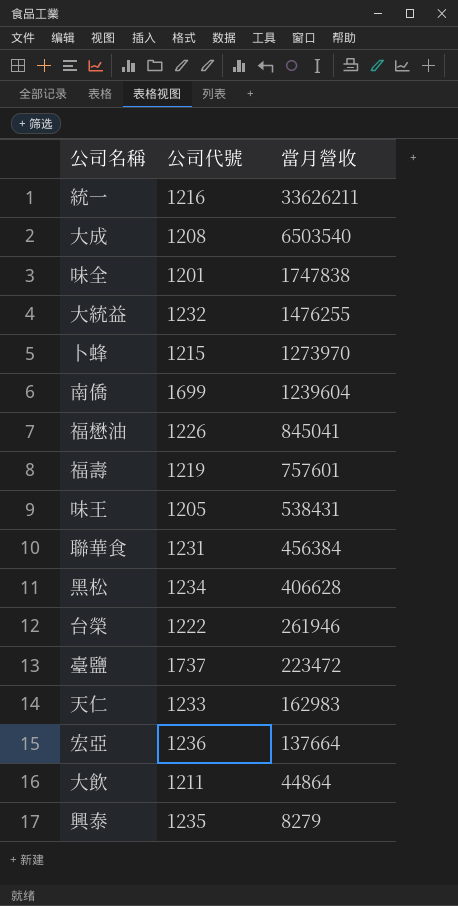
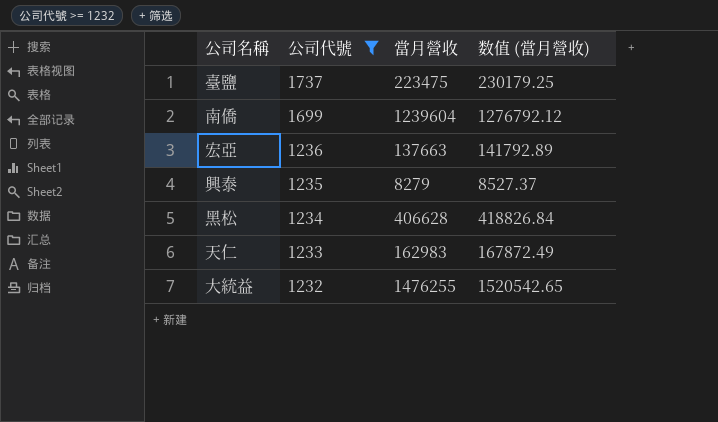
filter: none -> 公司代號 >= 1232
row order: 當月營收 descending -> 公司代號 descending
column 数值 (當月營收) | formula: none -> [當月營收] * 1.03
臺鹽 | 當月營收: 223472 -> 223475
宏亞 | 當月營收: 137664 -> 137663

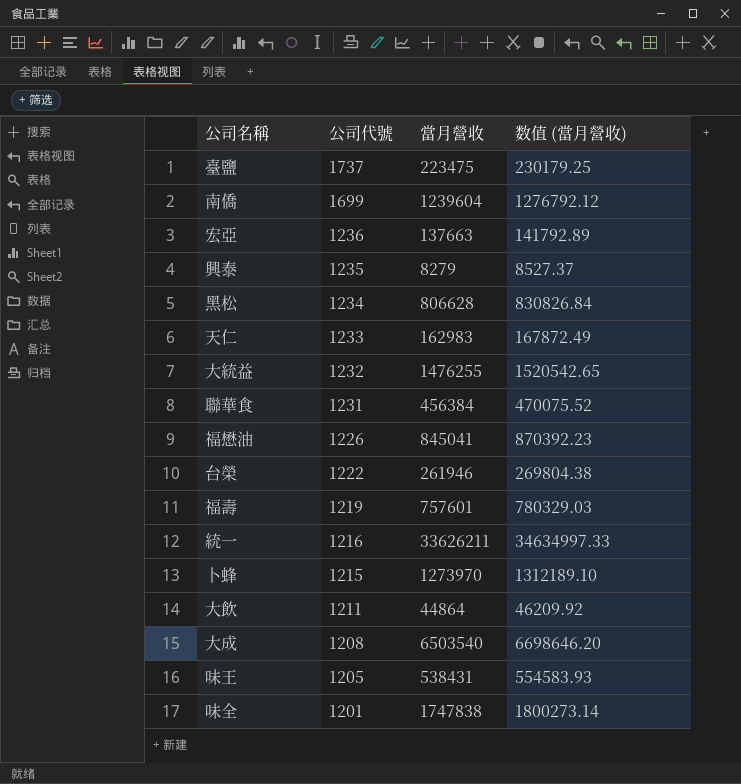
filter: 公司代號 >= 1232 -> none
黑松 | 當月營收: 406628 -> 806628
黑松 | 数值 (當月營收): 418826.84 -> 830826.84

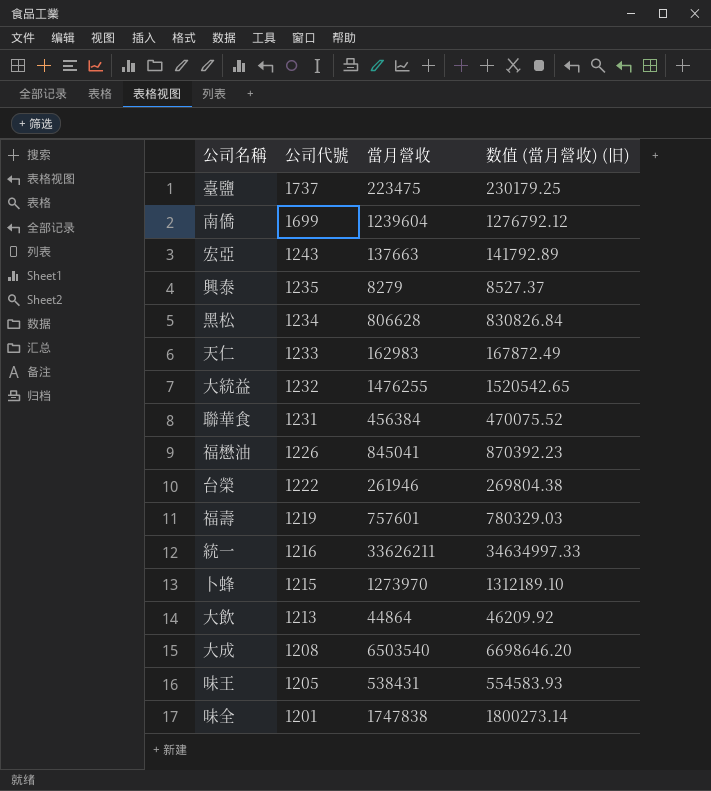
column name: 数值 (當月營收) -> 数值 (當月營收) (旧)
宏亞 | 公司代號: 1236 -> 1243
大飲 | 公司代號: 1211 -> 1213

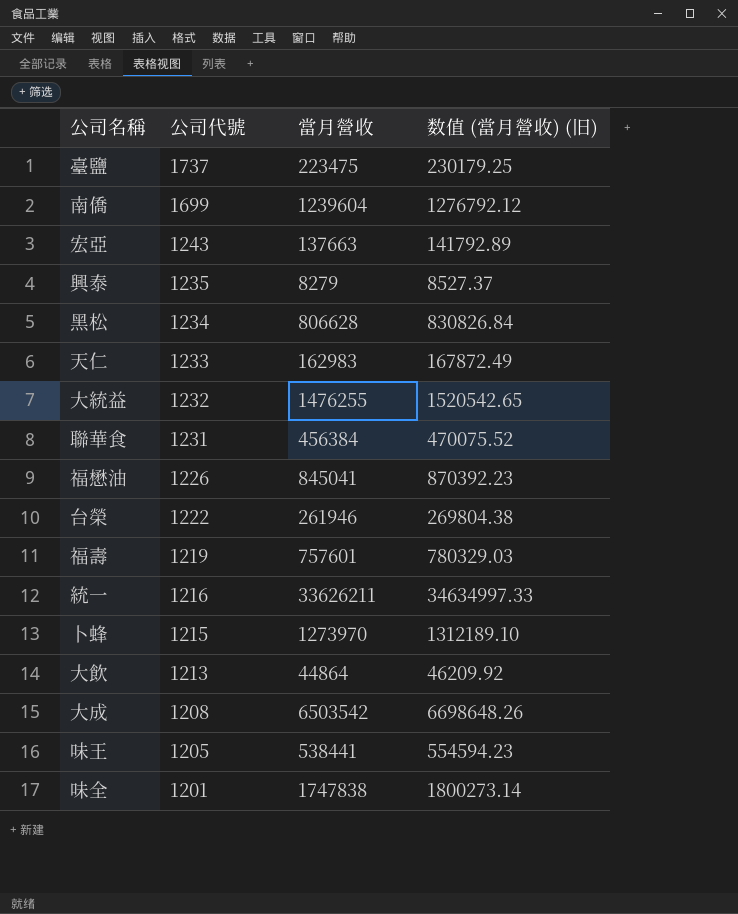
大成 | 當月營收: 6503540 -> 6503542
大成 | 数值 (當月營收) (旧): 6698646.20 -> 6698648.26
味王 | 當月營收: 538431 -> 538441
味王 | 数值 (當月營收) (旧): 554583.93 -> 554594.23

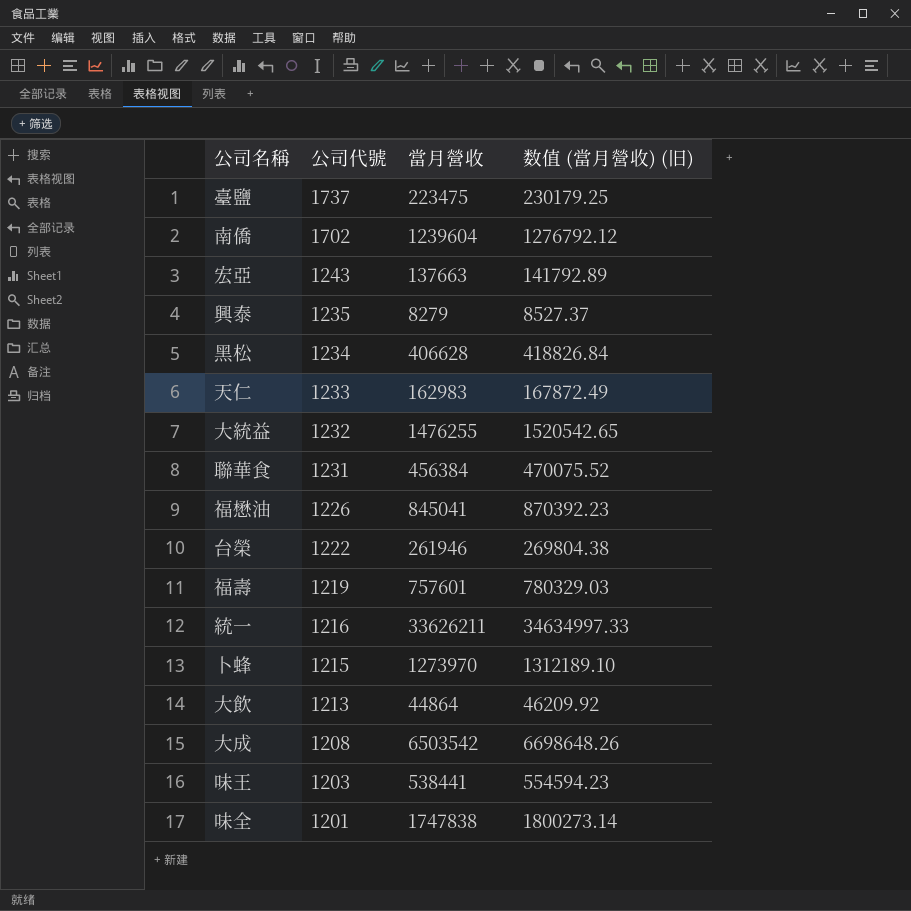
南僑 | 公司代號: 1699 -> 1702
黑松 | 當月營收: 806628 -> 406628
黑松 | 数值 (當月營收) (旧): 830826.84 -> 418826.84
味王 | 公司代號: 1205 -> 1203

